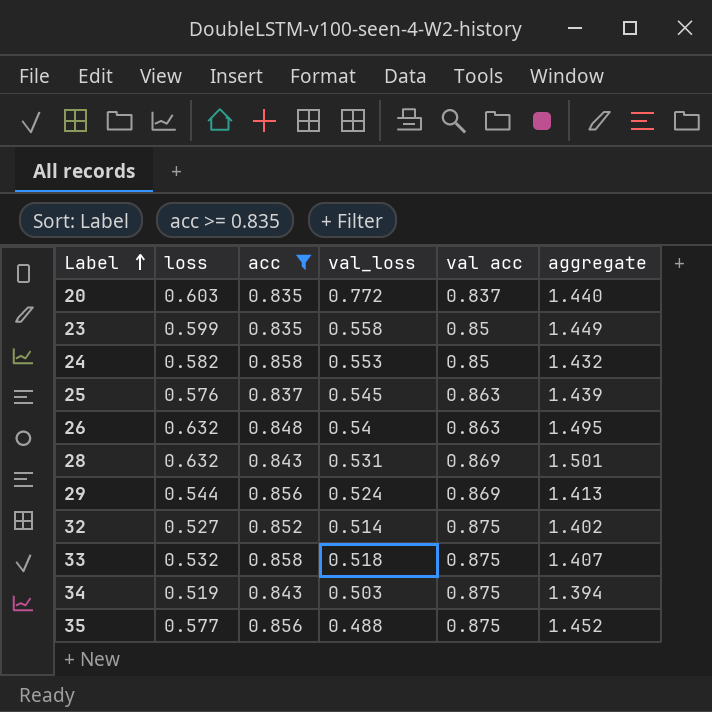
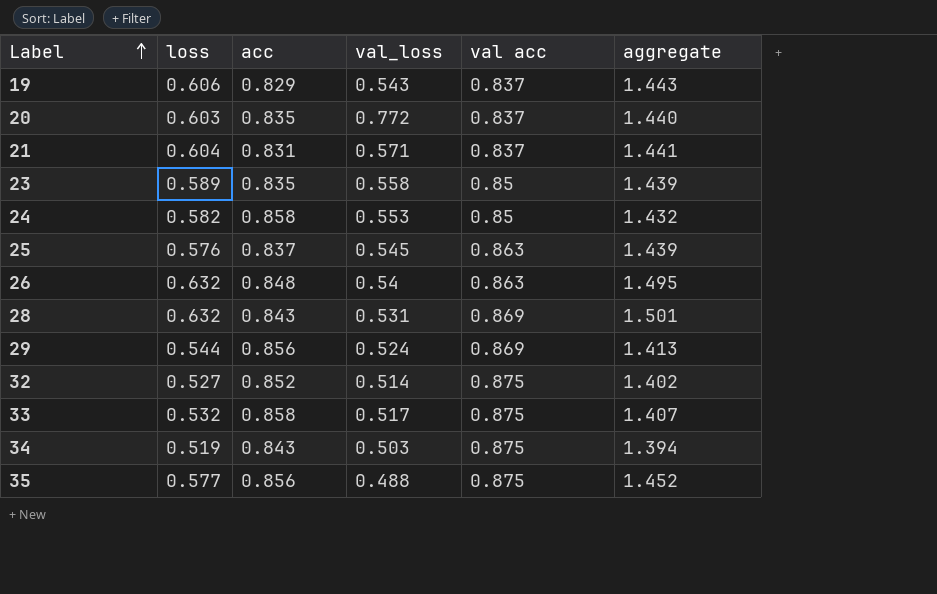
filter: acc >= 0.835 -> none
23 | loss: 0.599 -> 0.589
23 | aggregate: 1.449 -> 1.439
33 | val_loss: 0.518 -> 0.517

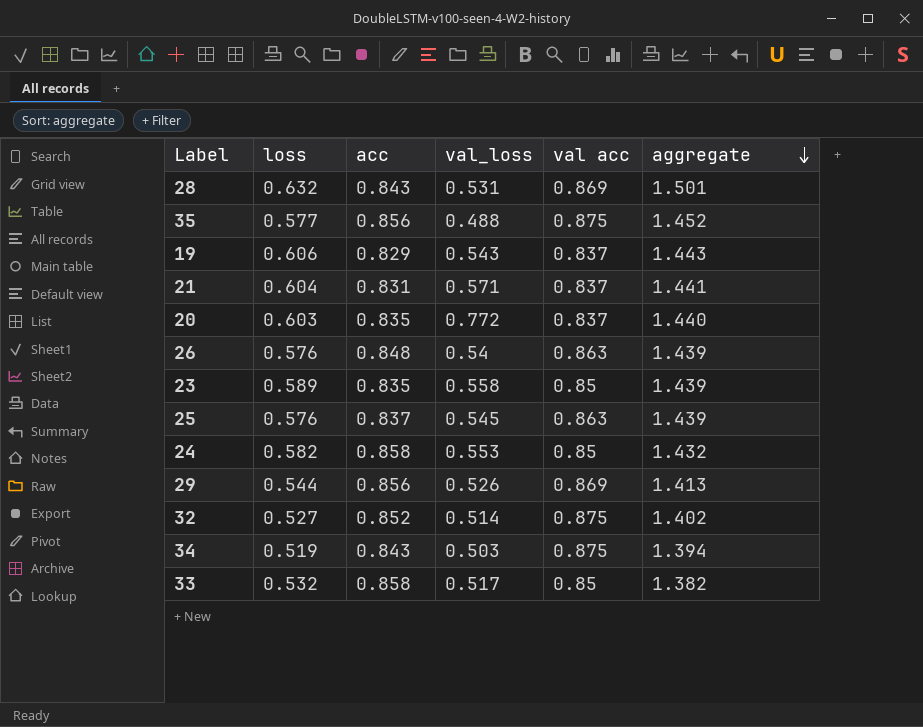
row order: Label ascending -> aggregate descending
26 | loss: 0.632 -> 0.576
26 | aggregate: 1.495 -> 1.439
29 | val_loss: 0.524 -> 0.526
33 | val acc: 0.875 -> 0.85
33 | aggregate: 1.407 -> 1.382

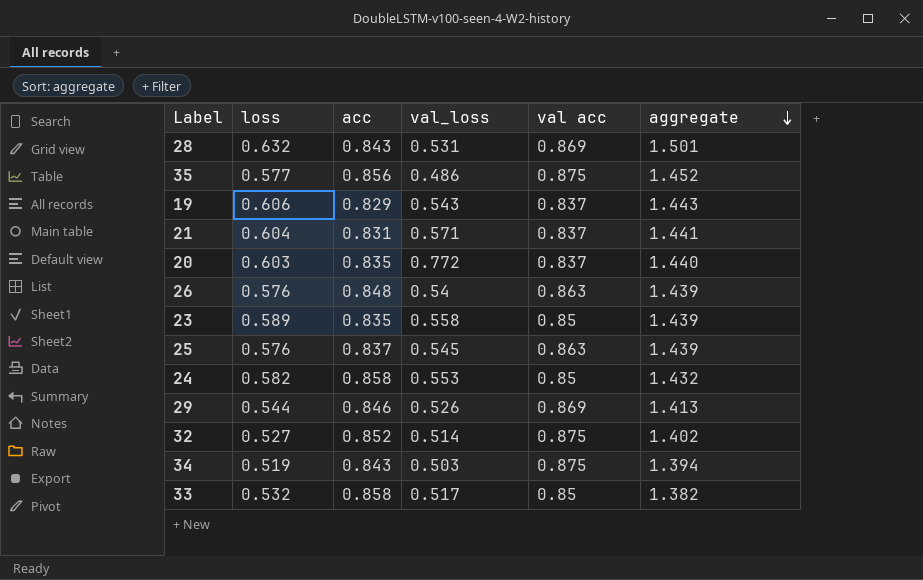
35 | val_loss: 0.488 -> 0.486
29 | acc: 0.856 -> 0.846

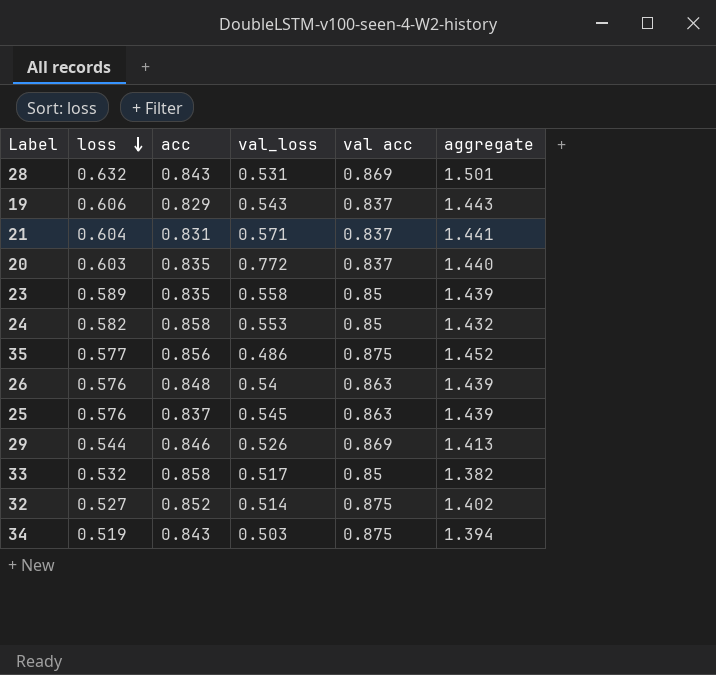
row order: aggregate descending -> loss descending

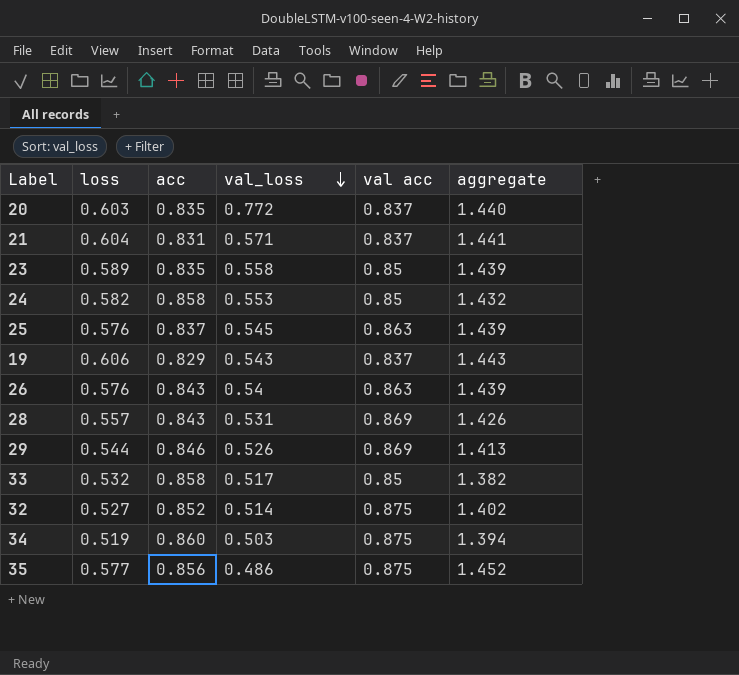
row order: loss descending -> val_loss descending
26 | acc: 0.848 -> 0.843
28 | loss: 0.632 -> 0.557
28 | aggregate: 1.501 -> 1.426
34 | acc: 0.843 -> 0.860

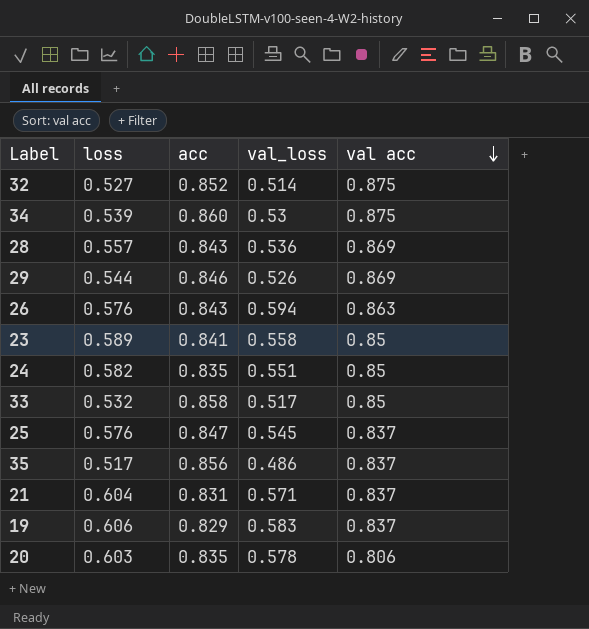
row order: val_loss descending -> val acc descending
column aggregate | formula: [loss] + [val acc] -> none
34 | loss: 0.519 -> 0.539
34 | val_loss: 0.503 -> 0.53
28 | val_loss: 0.531 -> 0.536
26 | val_loss: 0.54 -> 0.594
23 | acc: 0.835 -> 0.841
24 | acc: 0.858 -> 0.835
24 | val_loss: 0.553 -> 0.551
25 | acc: 0.837 -> 0.847
25 | val acc: 0.863 -> 0.837
35 | loss: 0.577 -> 0.517
35 | val acc: 0.875 -> 0.837
19 | val_loss: 0.543 -> 0.583
20 | val_loss: 0.772 -> 0.578
20 | val acc: 0.837 -> 0.806

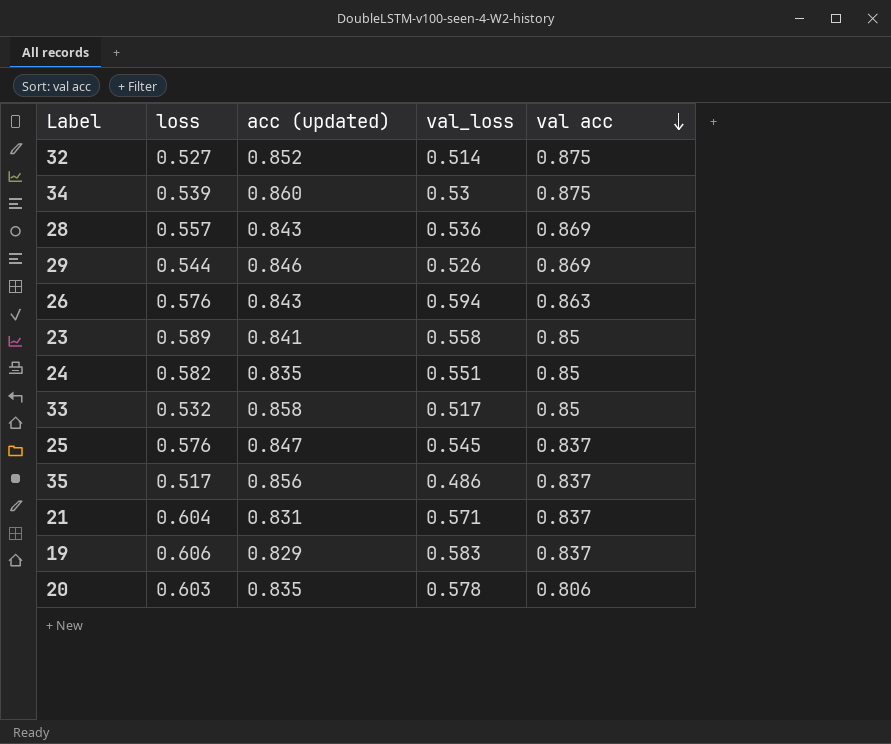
column name: acc -> acc (updated)

